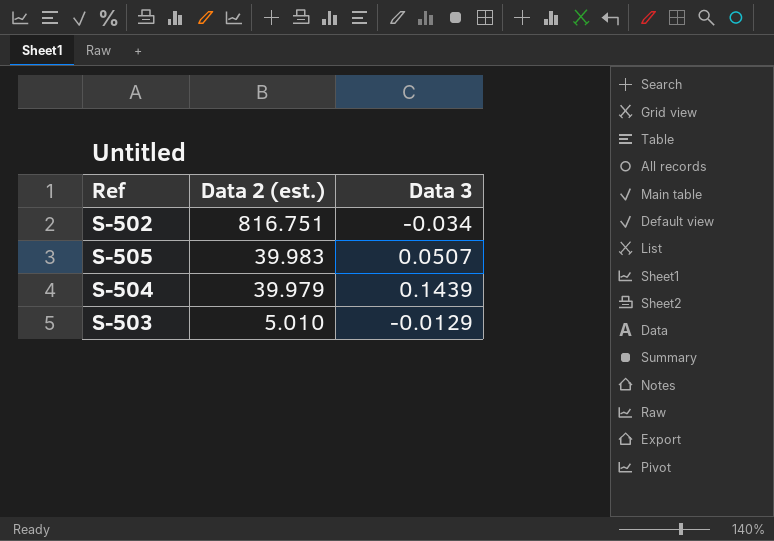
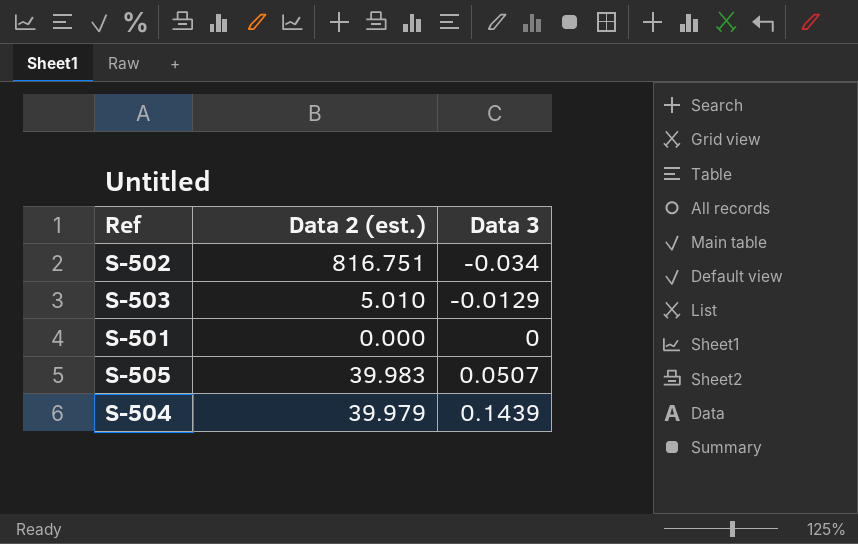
row order: Data 2 (est.) descending -> Data 3 ascending
row S-501: none -> 0.000 | 0

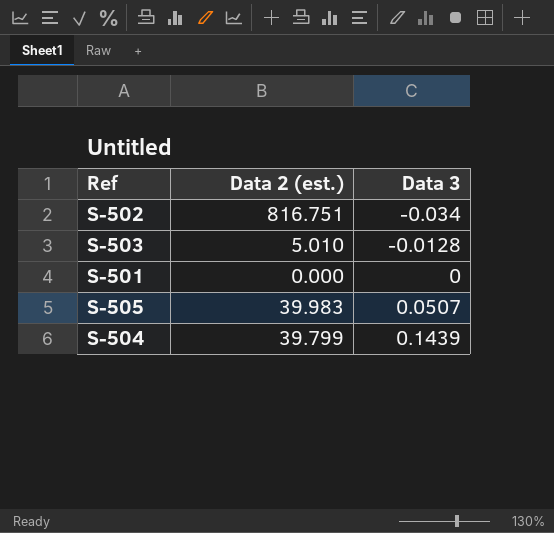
S-503 | Data 3: -0.0129 -> -0.0128
S-504 | Data 2 (est.): 39.979 -> 39.799

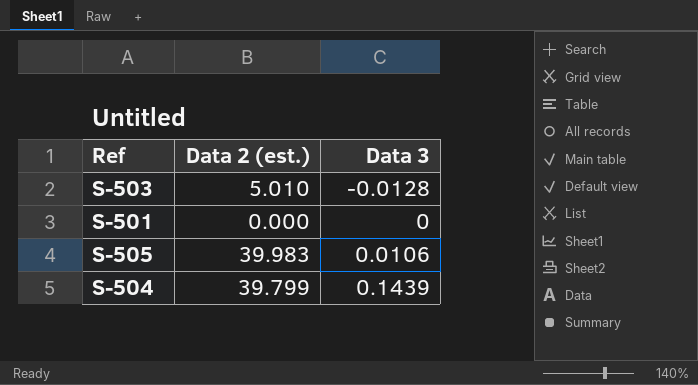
row S-502: 816.751 | -0.034 -> none
S-505 | Data 3: 0.0507 -> 0.0106

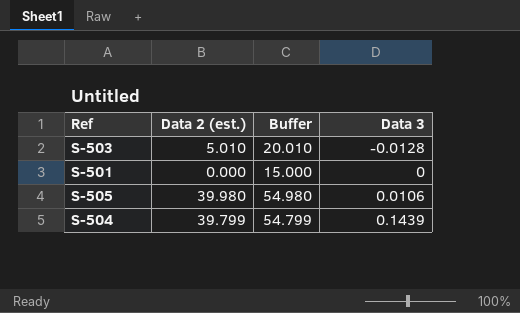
column Buffer | formula: none -> [Data 2 (est.)] + 15
S-505 | Data 2 (est.): 39.983 -> 39.980

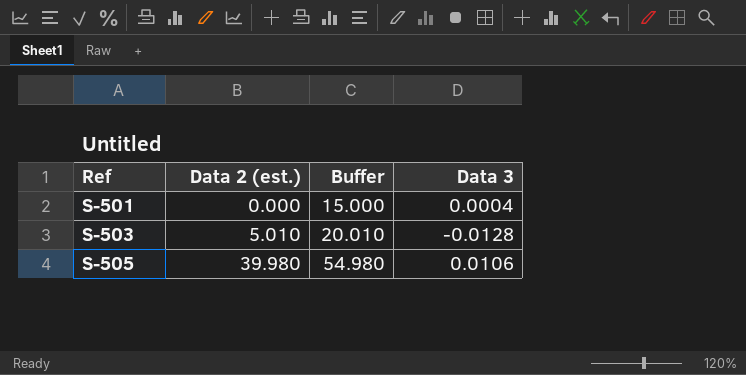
row order: Data 3 ascending -> Ref ascending
row S-504: 39.799 | 54.799 | 0.1439 -> none
S-501 | Data 3: 0 -> 0.0004

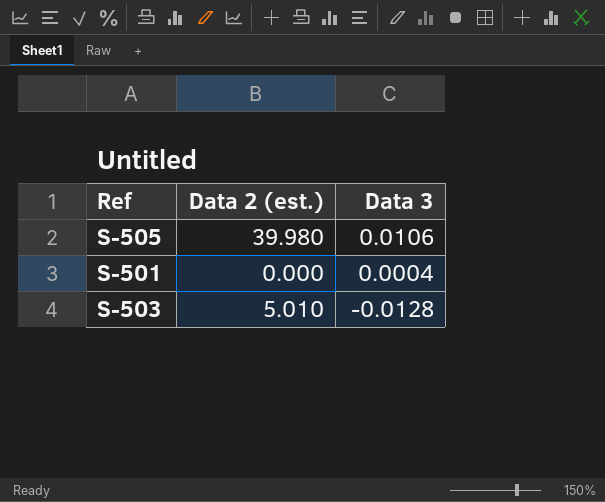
row order: Ref ascending -> Data 3 descending
column Buffer | formula: [Data 2 (est.)] + 15 -> none

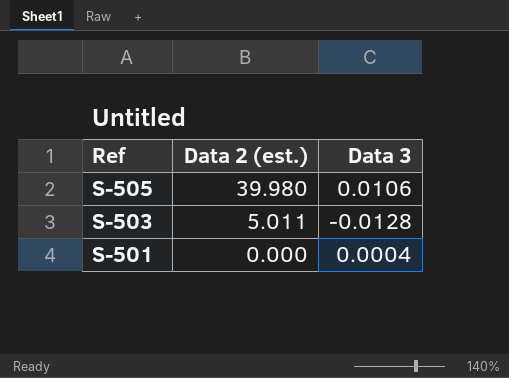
row order: Data 3 descending -> Ref descending
S-503 | Data 2 (est.): 5.010 -> 5.011

